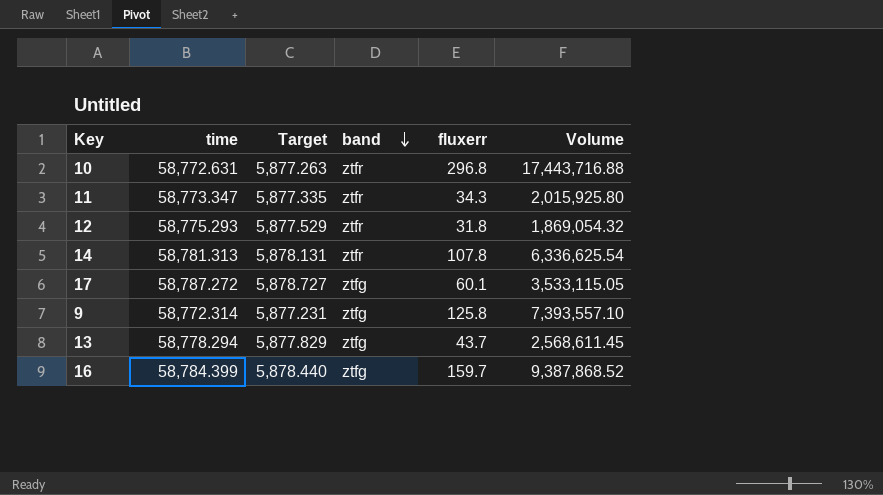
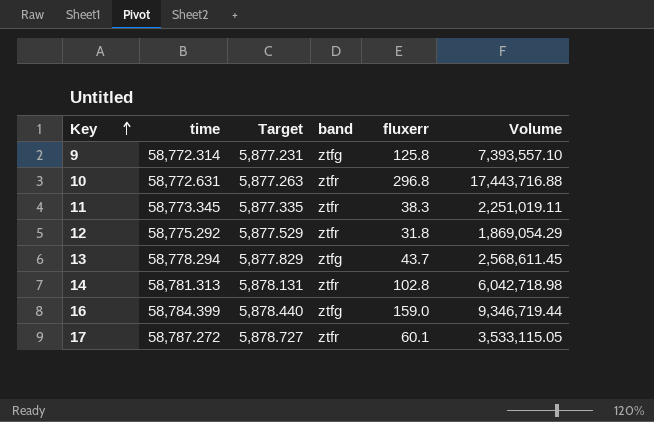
row order: band descending -> Key ascending
11 | time: 58,773.347 -> 58,773.345
11 | fluxerr: 34.3 -> 38.3
11 | Volume: 2,015,925.80 -> 2,251,019.11
12 | time: 58,775.293 -> 58,775.292
12 | Volume: 1,869,054.32 -> 1,869,054.29
14 | fluxerr: 107.8 -> 102.8
14 | Volume: 6,336,625.54 -> 6,042,718.98
16 | fluxerr: 159.7 -> 159.0
16 | Volume: 9,387,868.52 -> 9,346,719.44
17 | band: ztfg -> ztfr

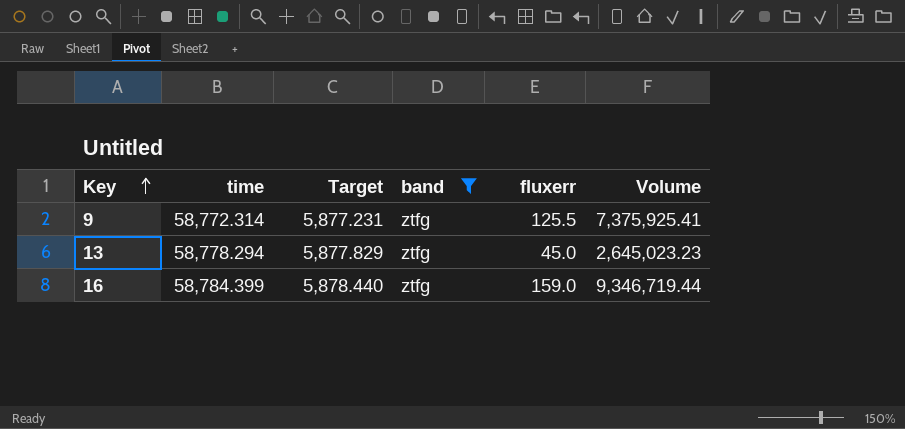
filter: none -> band = ztfg
9 | fluxerr: 125.8 -> 125.5
9 | Volume: 7,393,557.10 -> 7,375,925.41
13 | fluxerr: 43.7 -> 45.0
13 | Volume: 2,568,611.45 -> 2,645,023.23

